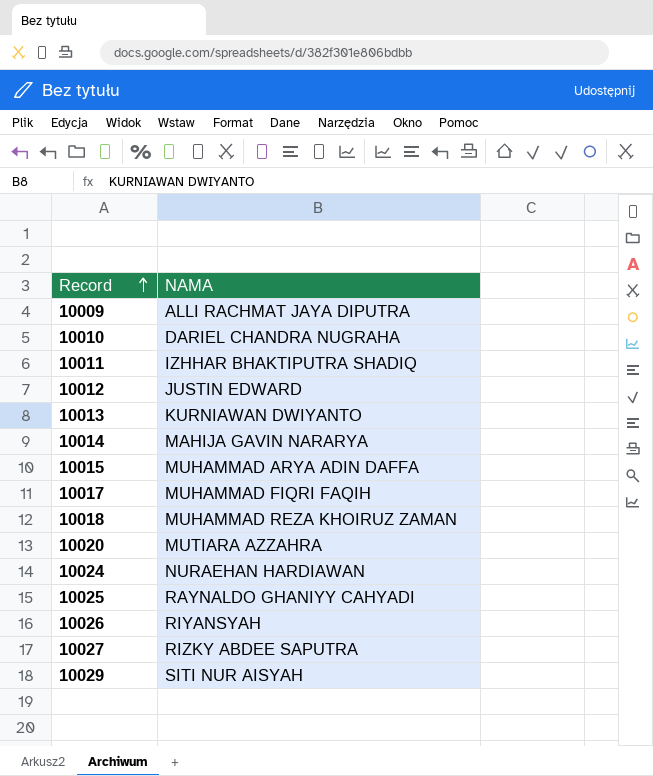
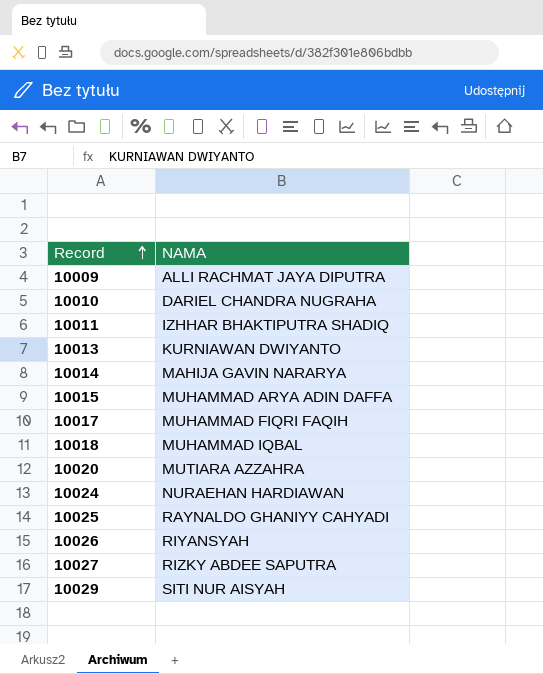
row 10012: JUSTIN EDWARD -> none
10018 | NAMA: MUHAMMAD REZA KHOIRUZ ZAMAN -> MUHAMMAD IQBAL

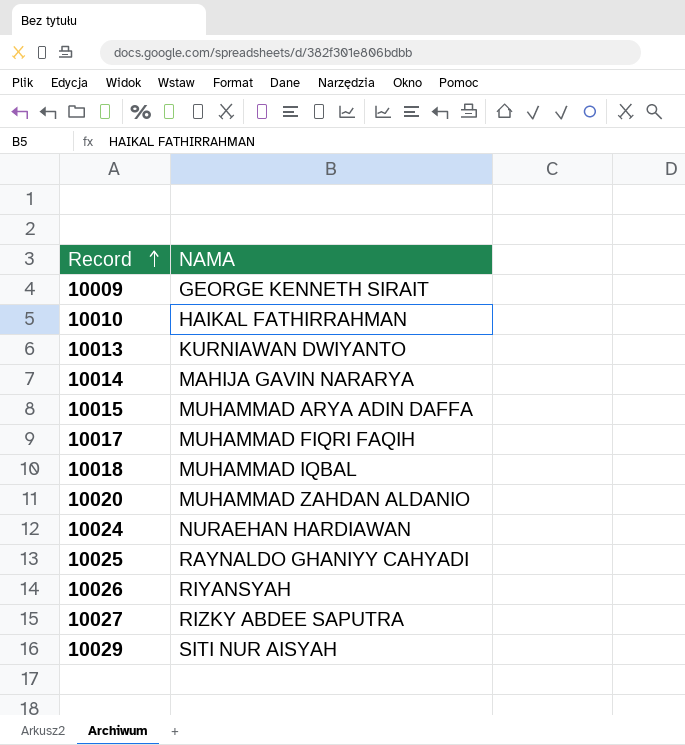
row 10011: IZHHAR BHAKTIPUTRA SHADIQ -> none
10009 | NAMA: ALLI RACHMAT JAYA DIPUTRA -> GEORGE KENNETH SIRAIT
10010 | NAMA: DARIEL CHANDRA NUGRAHA -> HAIKAL FATHIRRAHMAN
10020 | NAMA: MUTIARA AZZAHRA -> MUHAMMAD ZAHDAN ALDANIO

